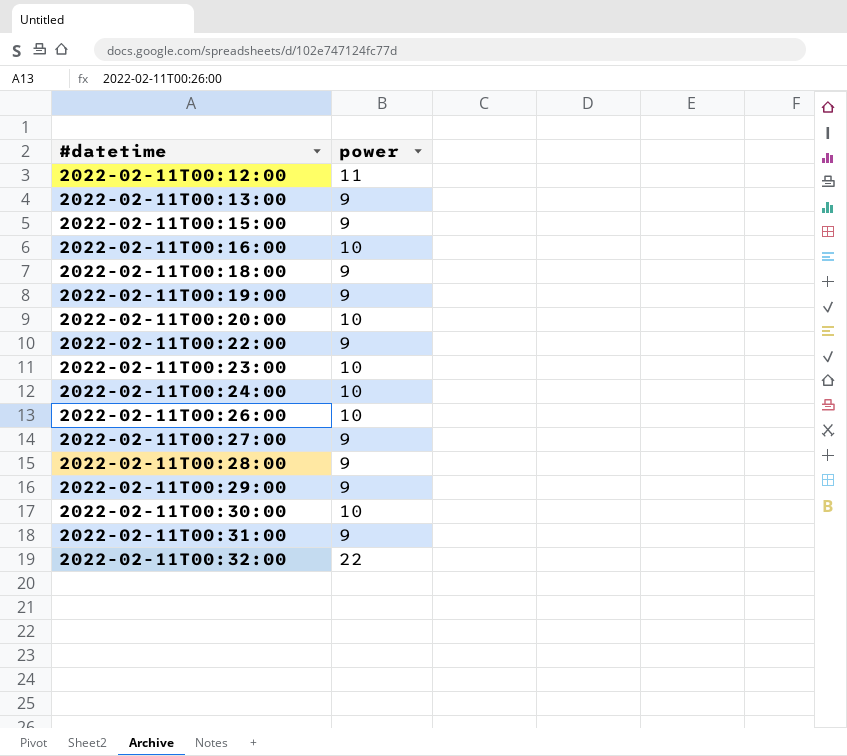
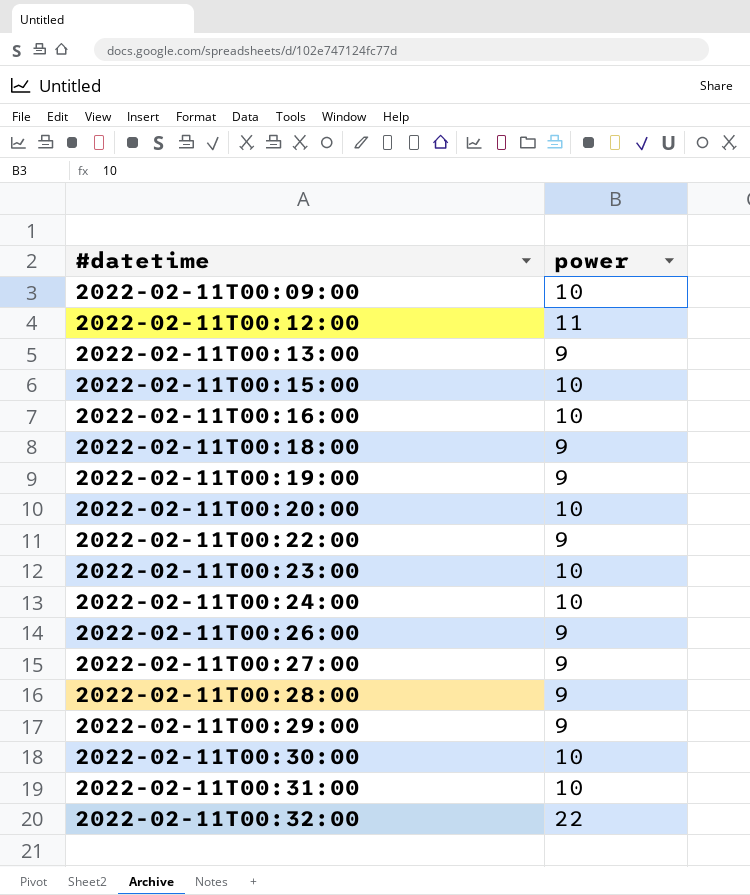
row 2022-02-11T00:09:00: none -> 10
2022-02-11T00:15:00 | power: 9 -> 10
2022-02-11T00:26:00 | power: 10 -> 9
2022-02-11T00:31:00 | power: 9 -> 10

